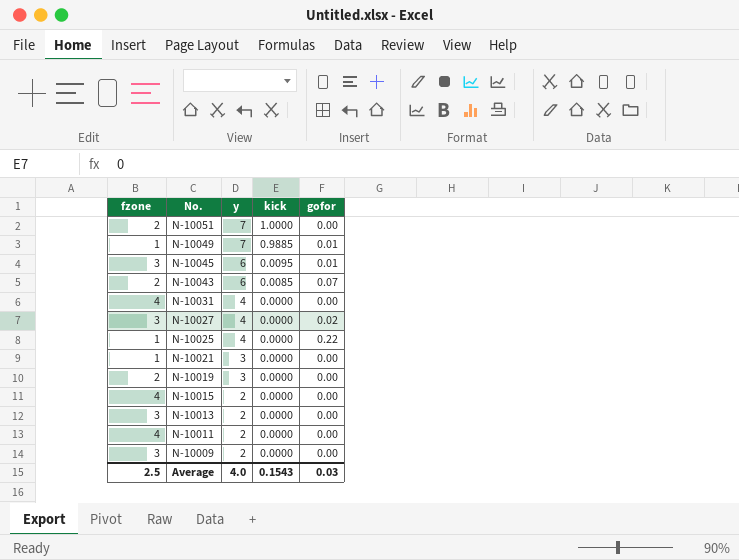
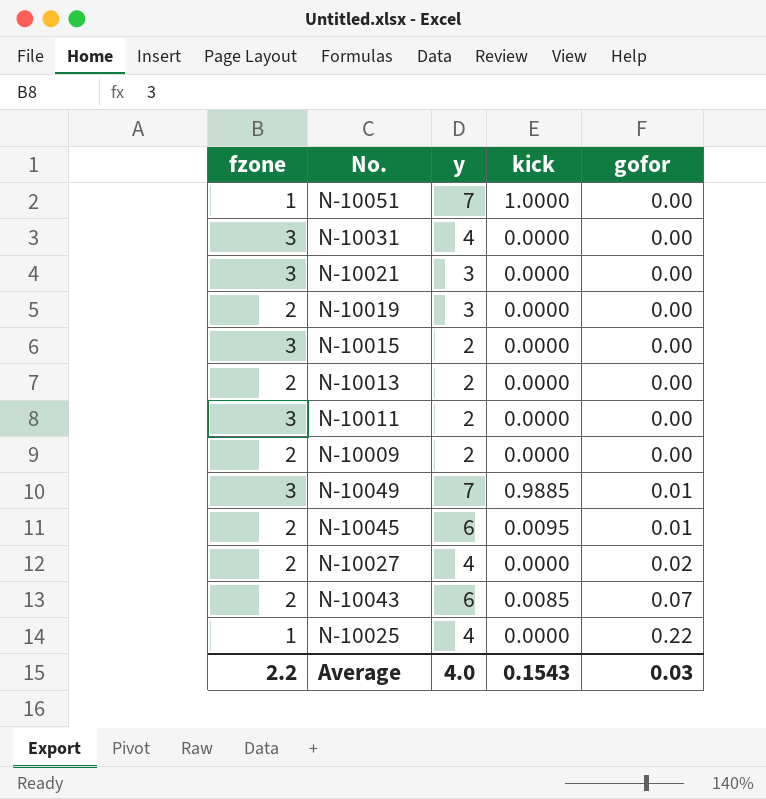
row order: No. descending -> gofor ascending
N-10051 | fzone: 2 -> 1
N-10031 | fzone: 4 -> 3
N-10021 | fzone: 1 -> 3
N-10015 | fzone: 4 -> 3
N-10013 | fzone: 3 -> 2
N-10011 | fzone: 4 -> 3
N-10009 | fzone: 3 -> 2
N-10049 | fzone: 1 -> 3
N-10045 | fzone: 3 -> 2
N-10027 | fzone: 3 -> 2
Average | fzone: 2.5 -> 2.2

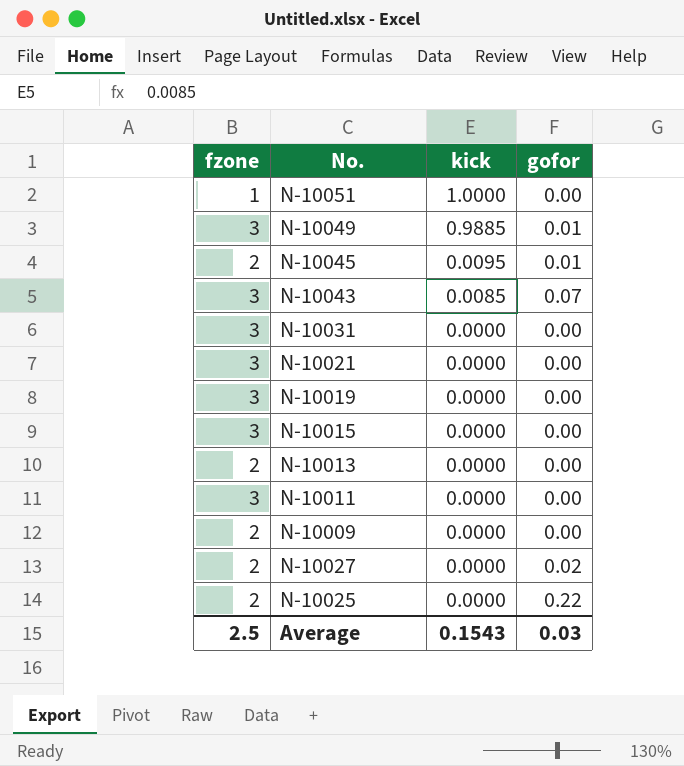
row order: gofor ascending -> kick descending
column y | position: 3 -> none
N-10043 | fzone: 2 -> 3
N-10019 | fzone: 2 -> 3
N-10025 | fzone: 1 -> 2
Average | fzone: 2.2 -> 2.5

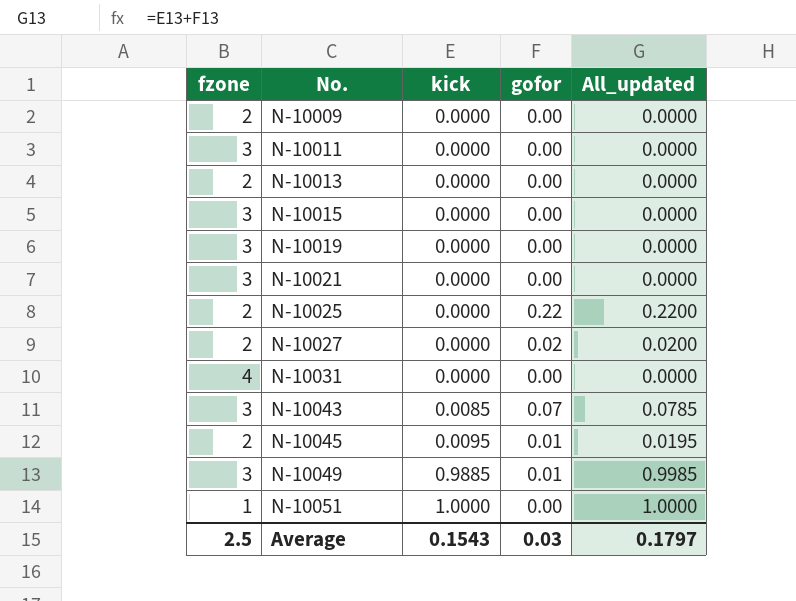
row order: kick descending -> No. ascending
column All_updated | formula: none -> [kick] + [gofor]
N-10031 | fzone: 3 -> 4

